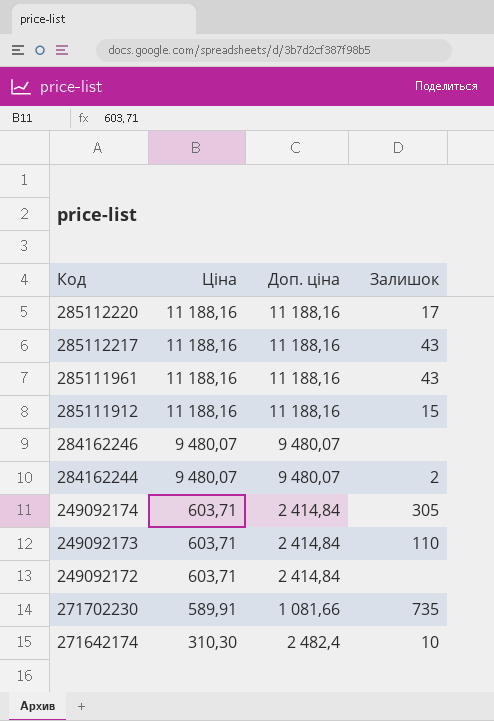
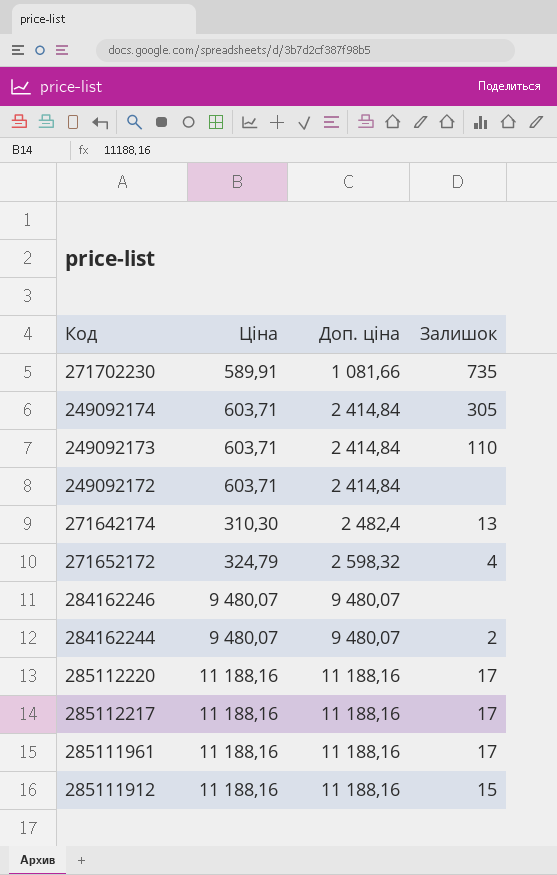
row order: Ціна descending -> Доп. ціна ascending
271642174 | Залишок: 10 -> 13
row 271652172: none -> 324,79 | 2 598,32 | 4
285112217 | Залишок: 43 -> 17
285111961 | Залишок: 43 -> 17

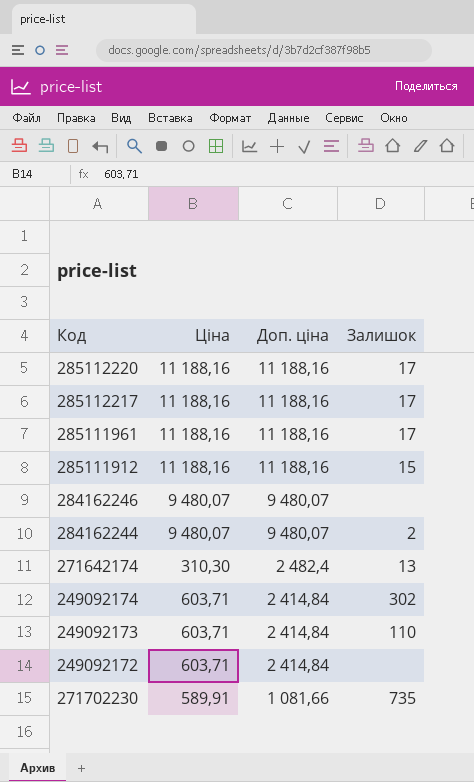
row order: Доп. ціна ascending -> Доп. ціна descending
row 271652172: 324,79 | 2 598,32 | 4 -> none
249092174 | Залишок: 305 -> 302

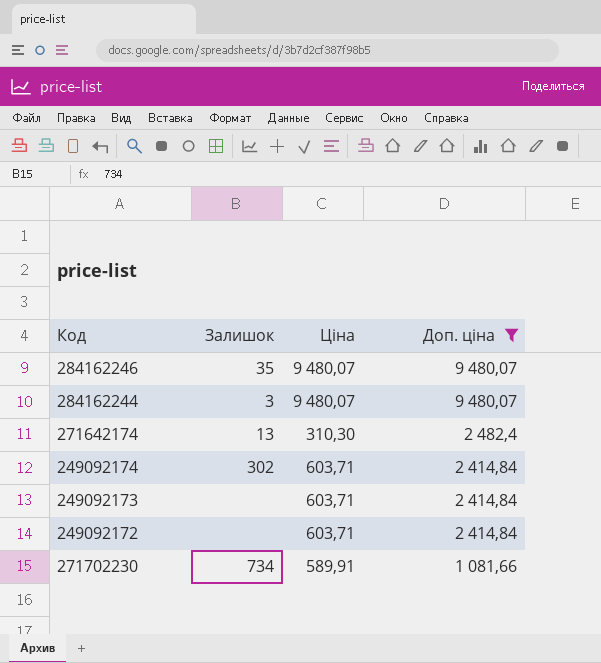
filter: none -> Доп. ціна != 11 188,16
column Залишок | position: 4 -> 2
284162246 | Залишок: none -> 35
284162244 | Залишок: 2 -> 3
249092173 | Залишок: 110 -> none
271702230 | Залишок: 735 -> 734

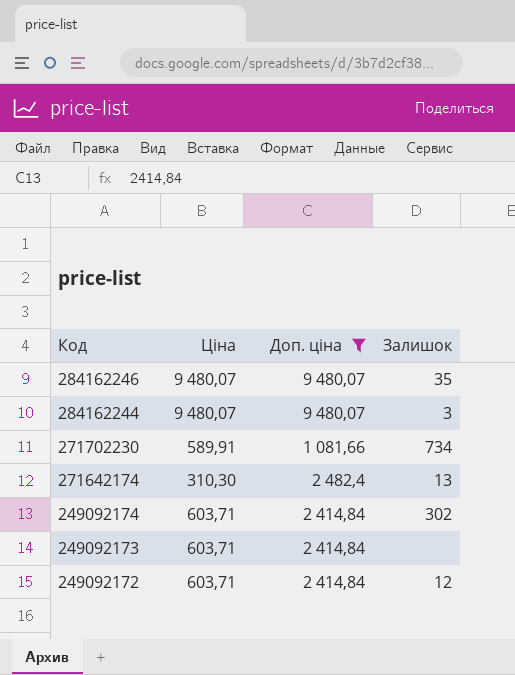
row order: Доп. ціна descending -> Код descending
column Залишок | position: 2 -> 4
249092172 | Залишок: none -> 12

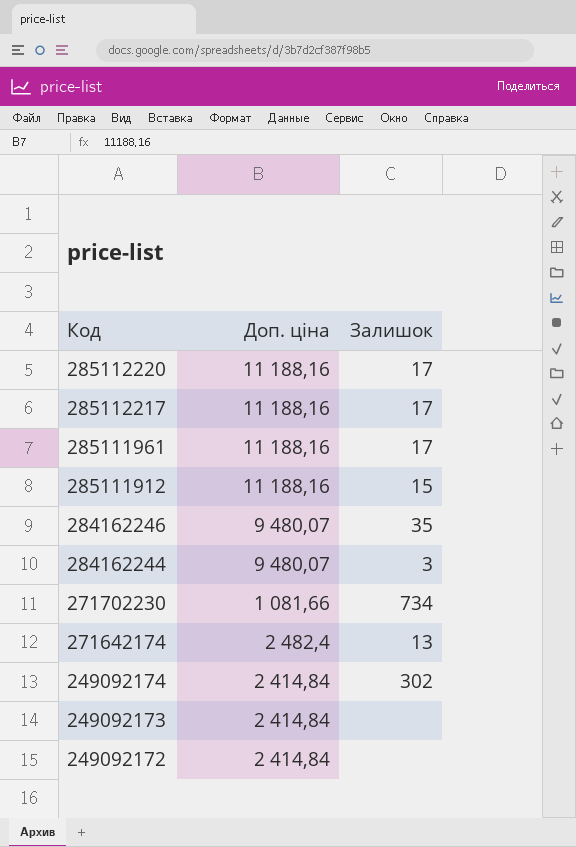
filter: Доп. ціна != 11 188,16 -> none
column Ціна | position: 2 -> none
249092172 | Залишок: 12 -> none

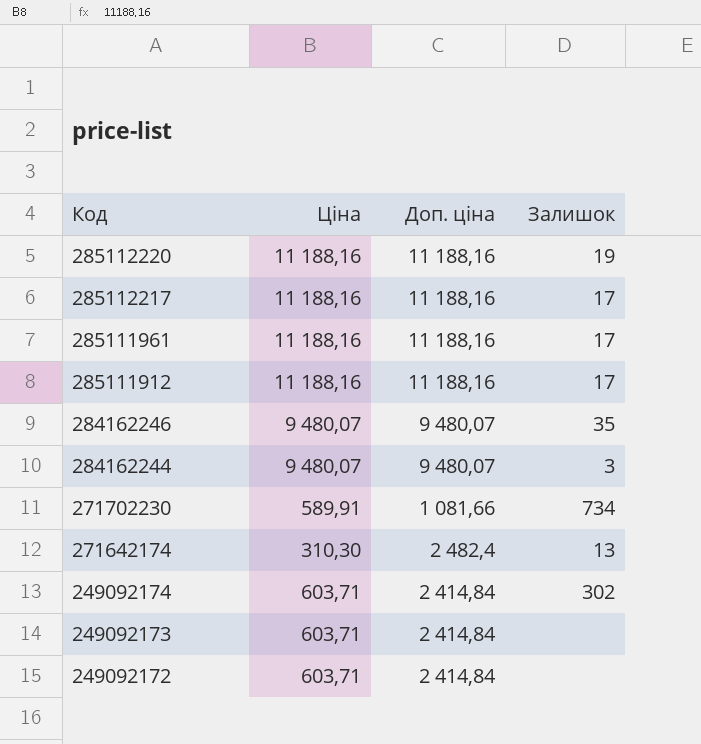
column Ціна | position: none -> 2
285112220 | Залишок: 17 -> 19
285111912 | Залишок: 15 -> 17

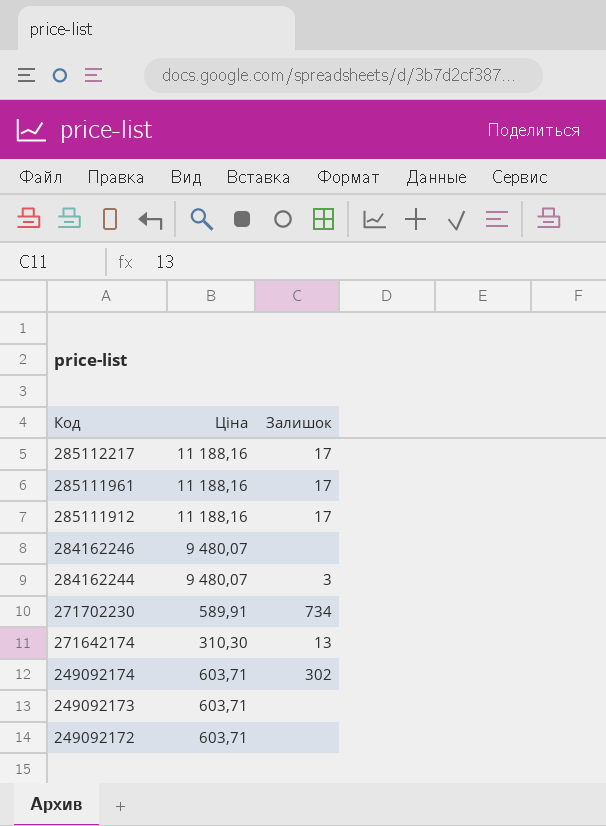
column Доп. ціна | position: 3 -> none
row 285112220: 11 188,16 | 11 188,16 | 19 -> none
284162246 | Залишок: 35 -> none

